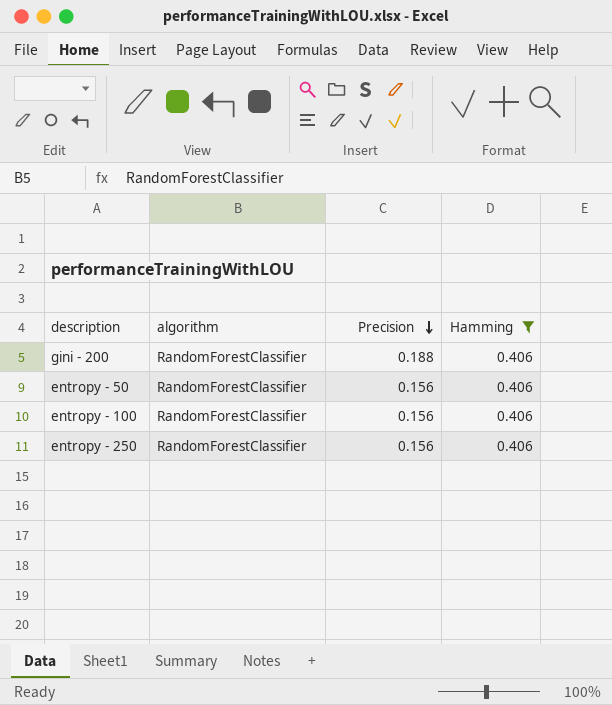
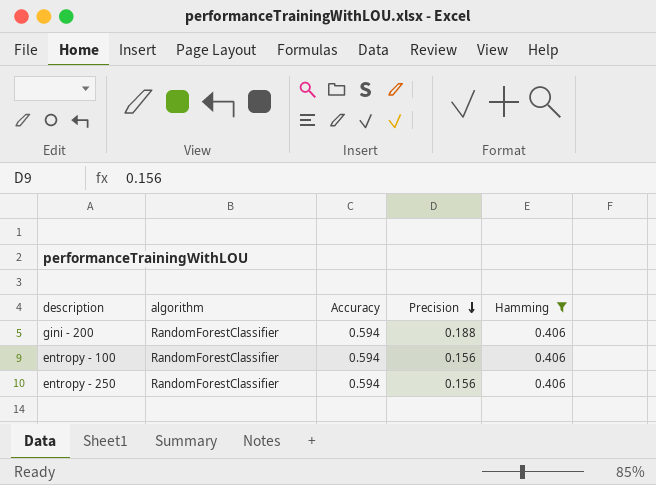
column Accuracy | position: none -> 3
row entropy - 50: RandomForestClassifier | 0.156 | 0.406 -> none

